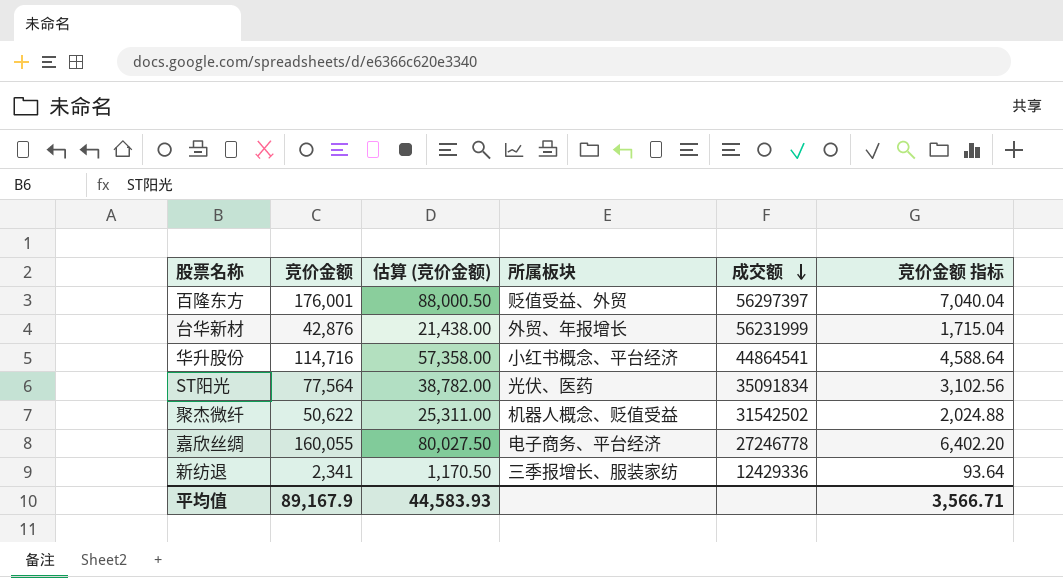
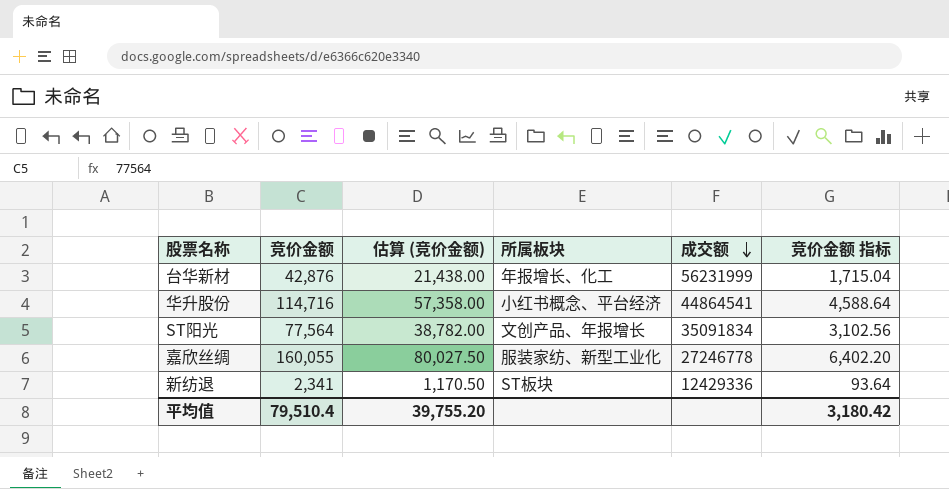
row 百隆东方: 176,001 | 88,000.50 | 贬值受益、外贸 | 56297397 | 7,040.04 -> none
row 聚杰微纤: 50,622 | 25,311.00 | 机器人概念、贬值受益 | 31542502 | 2,024.88 -> none
台华新材 | 所属板块: 外贸、年报增长 -> 年报增长、化工
ST阳光 | 所属板块: 光伏、医药 -> 文创产品、年报增长
嘉欣丝绸 | 所属板块: 电子商务、平台经济 -> 服装家纺、新型工业化
新纺退 | 所属板块: 三季报增长、服装家纺 -> ST板块
平均值 | 竞价金额: 89,167.9 -> 79,510.4
平均值 | 估算 (竞价金额): 44,583.93 -> 39,755.20
平均值 | 竞价金额 指标: 3,566.71 -> 3,180.42

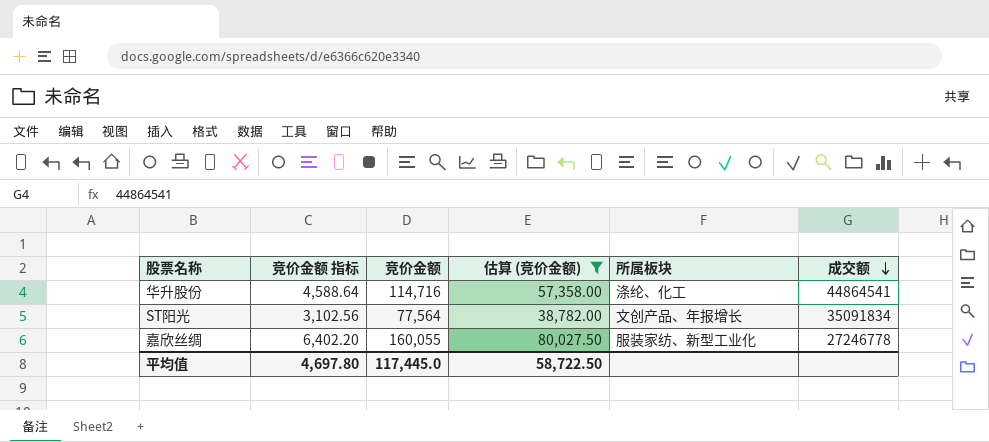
filter: none -> 估算 (竞价金额) >= 38,782.00
column 竞价金额 指标 | position: 6 -> 2
华升股份 | 所属板块: 小红书概念、平台经济 -> 涤纶、化工
平均值 | 竞价金额 指标: 3,180.42 -> 4,697.80
平均值 | 竞价金额: 79,510.4 -> 117,445.0
平均值 | 估算 (竞价金额): 39,755.20 -> 58,722.50

